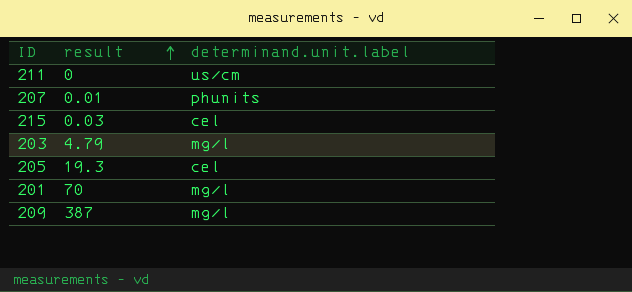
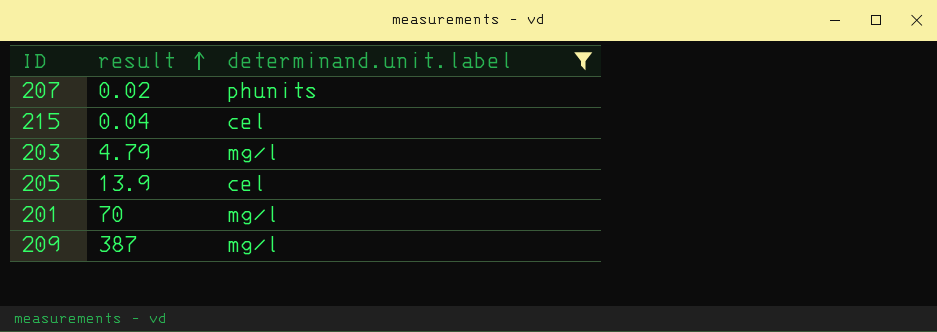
filter: none -> determinand.unit.label != us/cm
207 | result: 0.01 -> 0.02
215 | result: 0.03 -> 0.04
205 | result: 19.3 -> 13.9

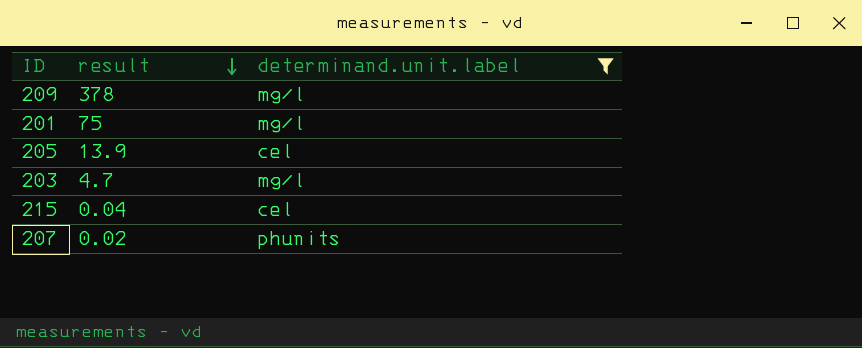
row order: result ascending -> result descending
209 | result: 387 -> 378
201 | result: 70 -> 75
203 | result: 4.79 -> 4.7

